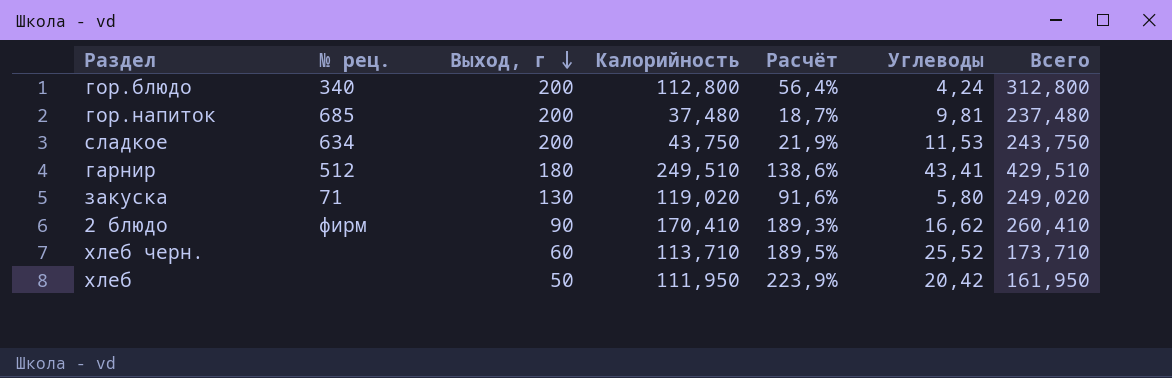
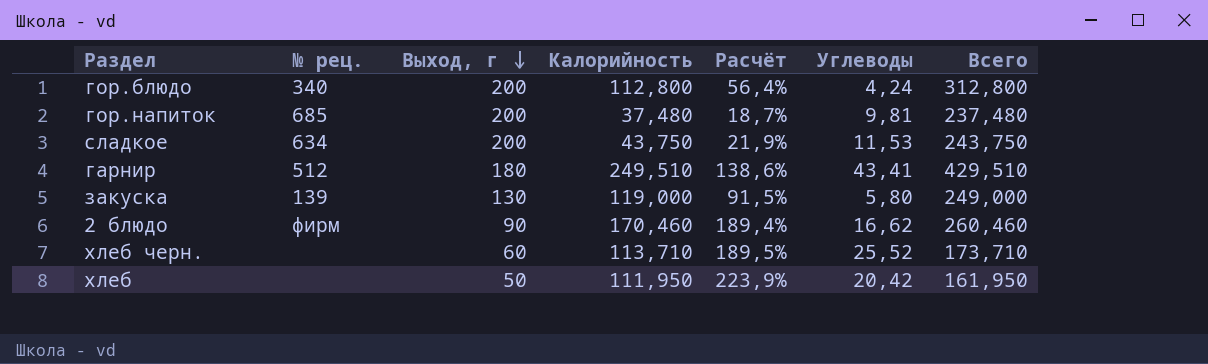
закуска | № рец.: 71 -> 139
закуска | Калорийность: 119,020 -> 119,000
закуска | Расчёт: 91,6% -> 91,5%
закуска | Всего: 249,020 -> 249,000
2 блюдо | Калорийность: 170,410 -> 170,460
2 блюдо | Расчёт: 189,3% -> 189,4%
2 блюдо | Всего: 260,410 -> 260,460

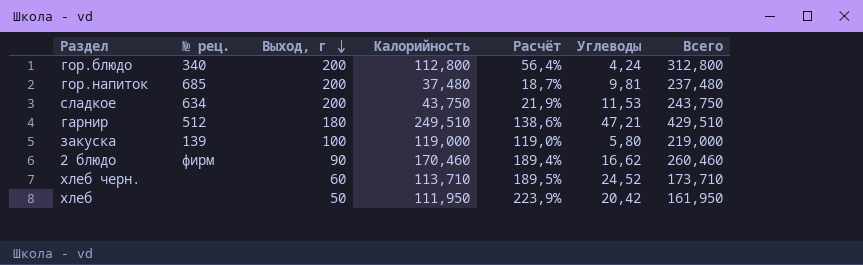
гарнир | Углеводы: 43,41 -> 47,21
закуска | Выход, г: 130 -> 100
закуска | Расчёт: 91,5% -> 119,0%
закуска | Всего: 249,000 -> 219,000
хлеб черн. | Углеводы: 25,52 -> 24,52

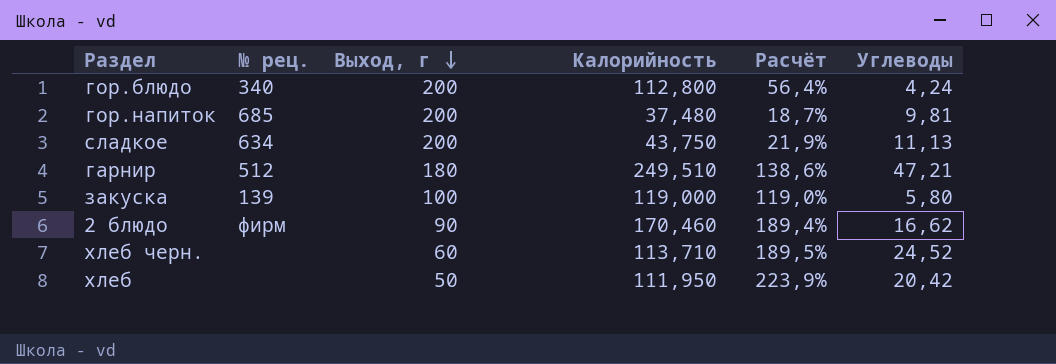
column Всего | formula: [Выход, г] + [Калорийность] -> none
сладкое | Углеводы: 11,53 -> 11,13

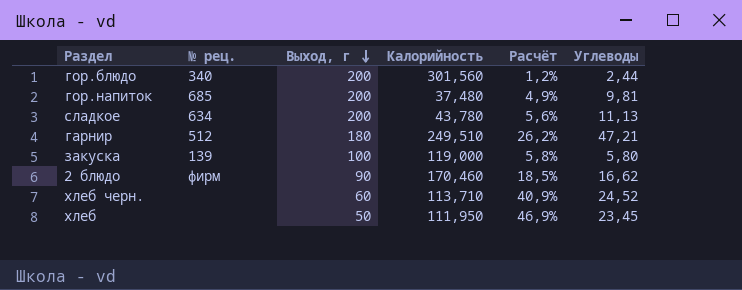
column Расчёт | formula: [Калорийность] / [Выход, г] -> [Углеводы] / [Выход, г]
гор.блюдо | Калорийность: 112,800 -> 301,560
гор.блюдо | Углеводы: 4,24 -> 2,44
сладкое | Калорийность: 43,750 -> 43,780
хлеб | Углеводы: 20,42 -> 23,45

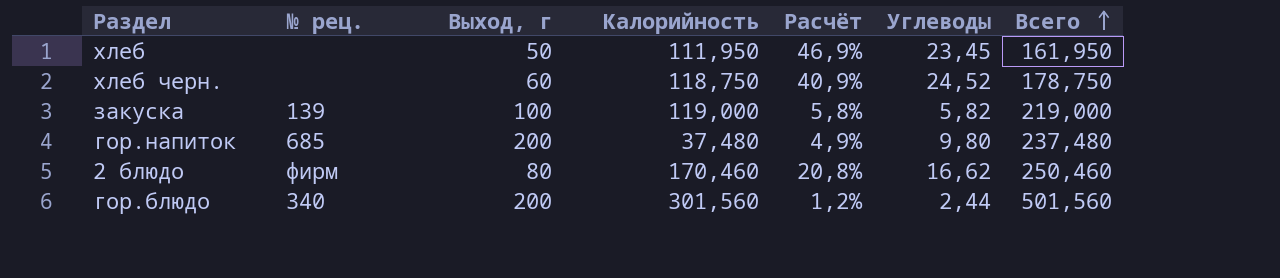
row order: Выход, г descending -> Всего ascending
column Всего | formula: none -> [Выход, г] + [Калорийность]
row сладкое: 634 | 200 | 43,780 | 5,6% | 11,13 -> none
row гарнир: 512 | 180 | 249,510 | 26,2% | 47,21 -> none
хлеб черн. | Калорийность: 113,710 -> 118,750
закуска | Углеводы: 5,80 -> 5,82
гор.напиток | Углеводы: 9,81 -> 9,80
2 блюдо | Выход, г: 90 -> 80
2 блюдо | Расчёт: 18,5% -> 20,8%

